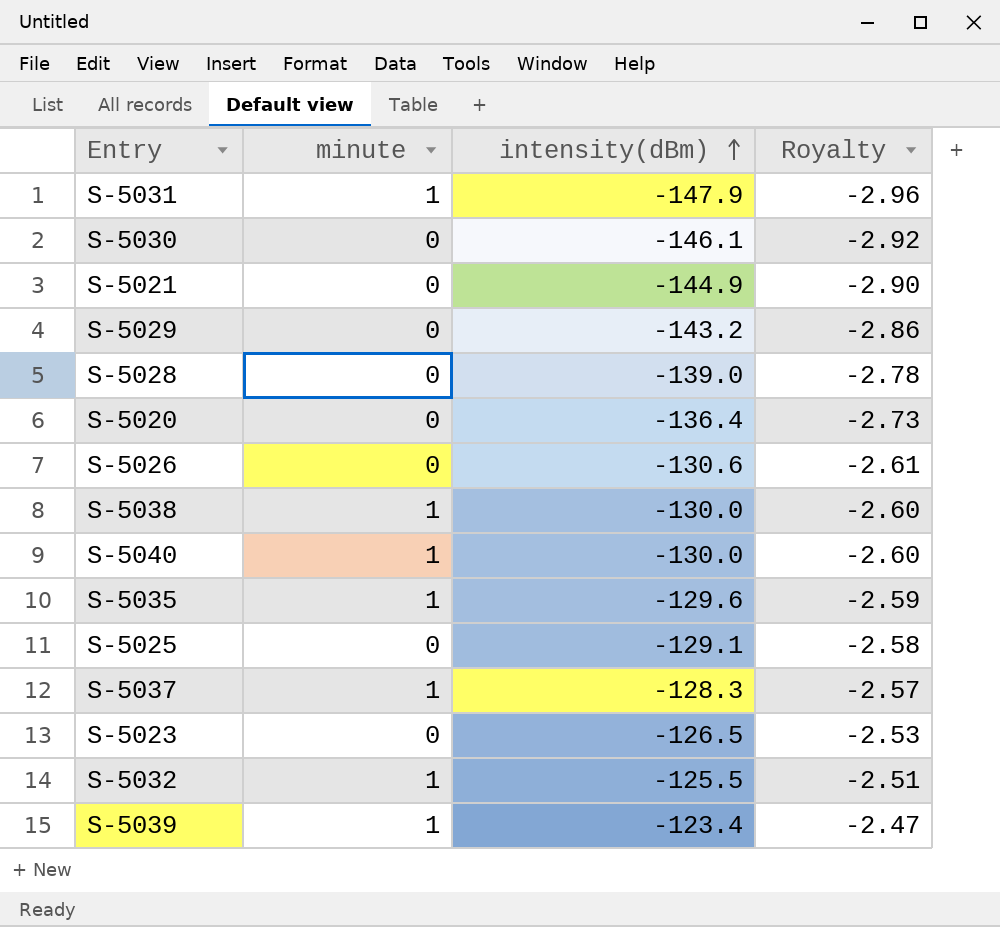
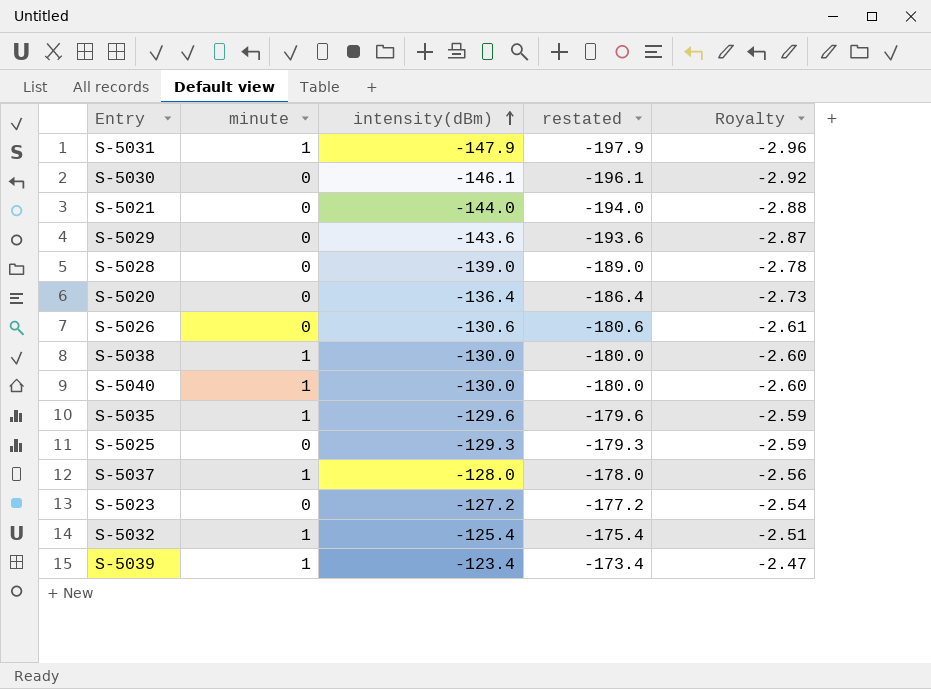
column restated | formula: none -> [intensity(dBm)] - 50
S-5021 | intensity(dBm): -144.9 -> -144.0
S-5021 | Royalty: -2.90 -> -2.88
S-5029 | intensity(dBm): -143.2 -> -143.6
S-5029 | Royalty: -2.86 -> -2.87
S-5025 | intensity(dBm): -129.1 -> -129.3
S-5025 | Royalty: -2.58 -> -2.59
S-5037 | intensity(dBm): -128.3 -> -128.0
S-5037 | Royalty: -2.57 -> -2.56
S-5023 | intensity(dBm): -126.5 -> -127.2
S-5023 | Royalty: -2.53 -> -2.54
S-5032 | intensity(dBm): -125.5 -> -125.4

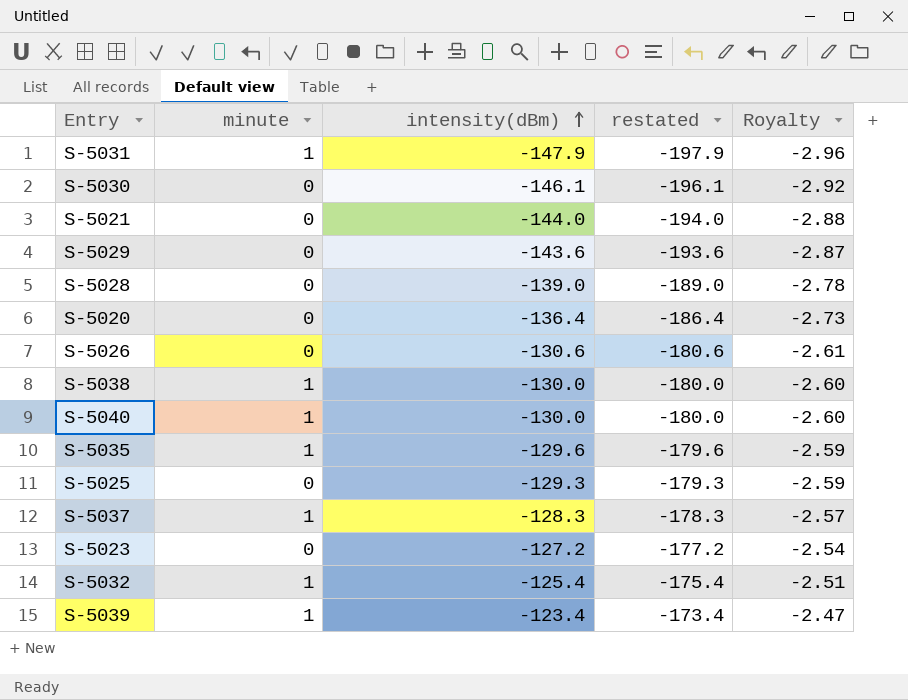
S-5037 | intensity(dBm): -128.0 -> -128.3
S-5037 | restated: -178.0 -> -178.3
S-5037 | Royalty: -2.56 -> -2.57

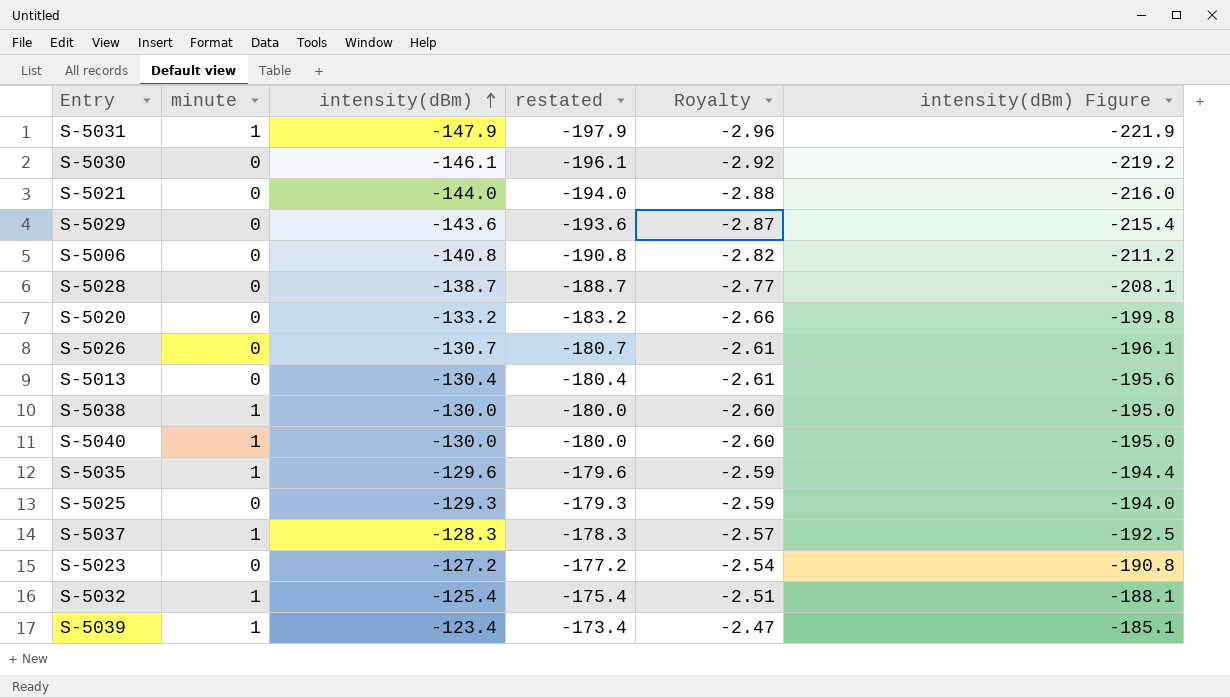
column intensity(dBm) Figure | formula: none -> [intensity(dBm)] * 1.5
row S-5006: none -> 0 | -140.8 | -190.8 | -2.82 | -211.2
S-5028 | intensity(dBm): -139.0 -> -138.7
S-5028 | restated: -189.0 -> -188.7
S-5028 | Royalty: -2.78 -> -2.77
S-5020 | intensity(dBm): -136.4 -> -133.2
S-5020 | restated: -186.4 -> -183.2
S-5020 | Royalty: -2.73 -> -2.66
S-5026 | intensity(dBm): -130.6 -> -130.7
S-5026 | restated: -180.6 -> -180.7
row S-5013: none -> 0 | -130.4 | -180.4 | -2.61 | -195.6

